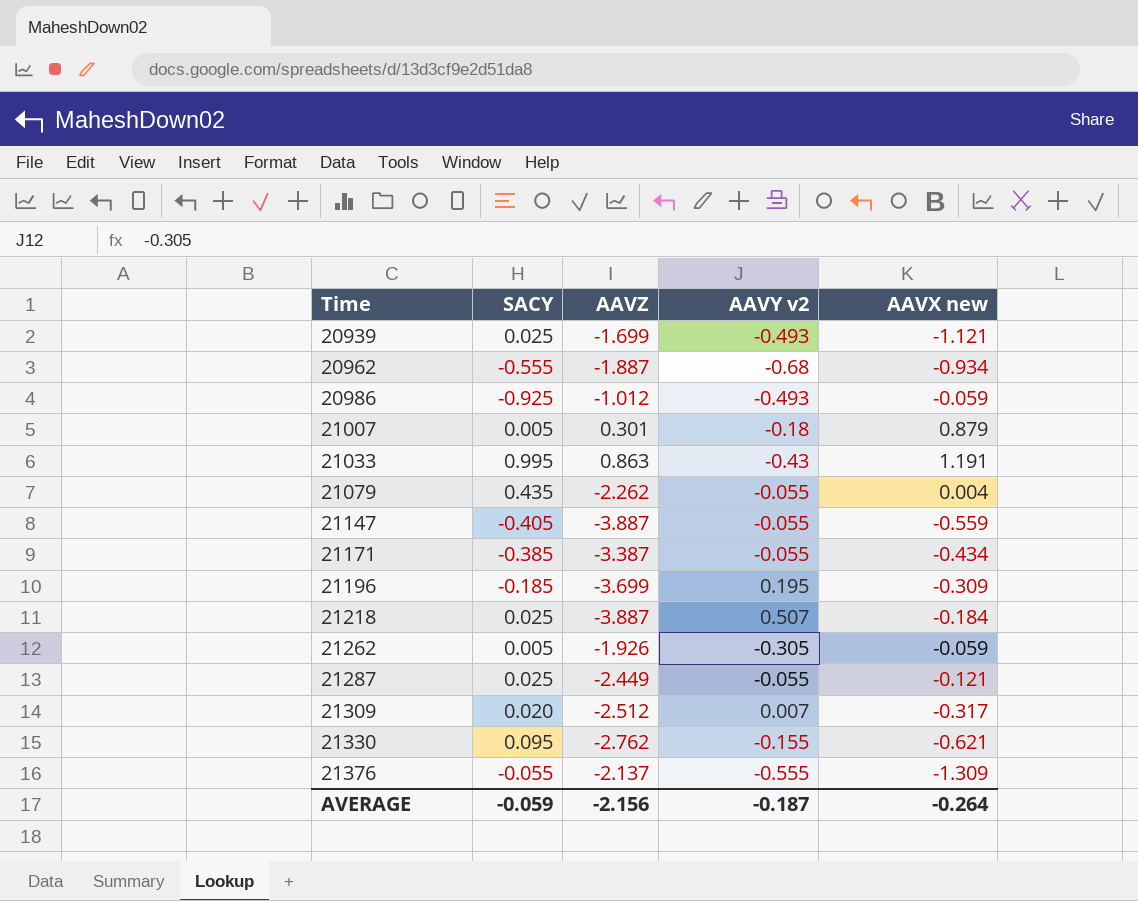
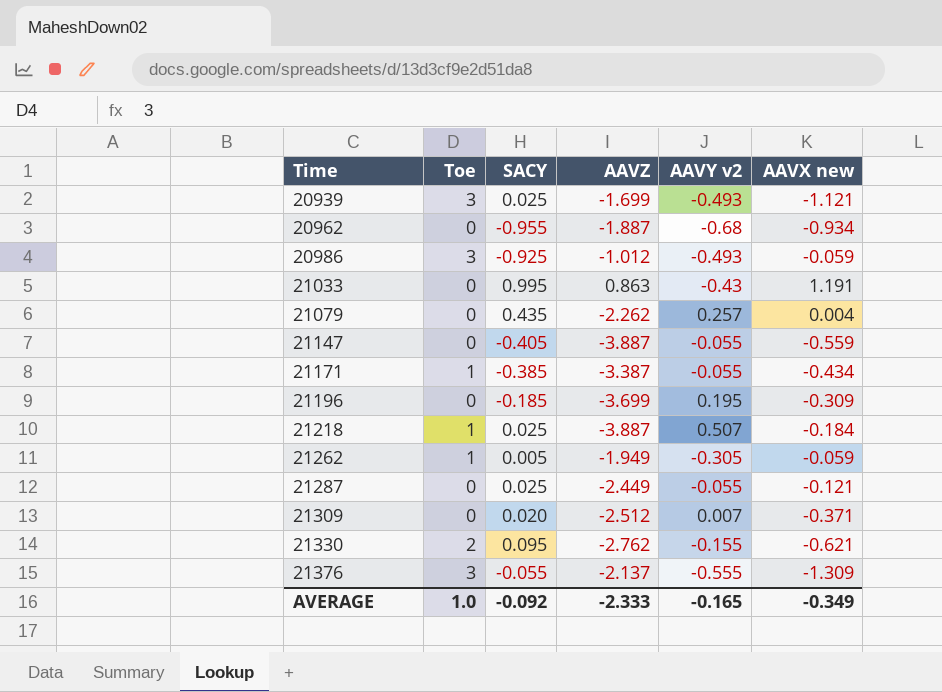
column Toe | position: none -> 2
row 21007: 0.005 | 0.301 | -0.18 | 0.879 -> none
20962 | SACY: -0.555 -> -0.955
21079 | AAVY v2: -0.055 -> 0.257
21262 | AAVZ: -1.926 -> -1.949
21309 | AAVX new: -0.317 -> -0.371
AVERAGE | SACY: -0.059 -> -0.092
AVERAGE | AAVZ: -2.156 -> -2.333
AVERAGE | AAVY v2: -0.187 -> -0.165
AVERAGE | AAVX new: -0.264 -> -0.349

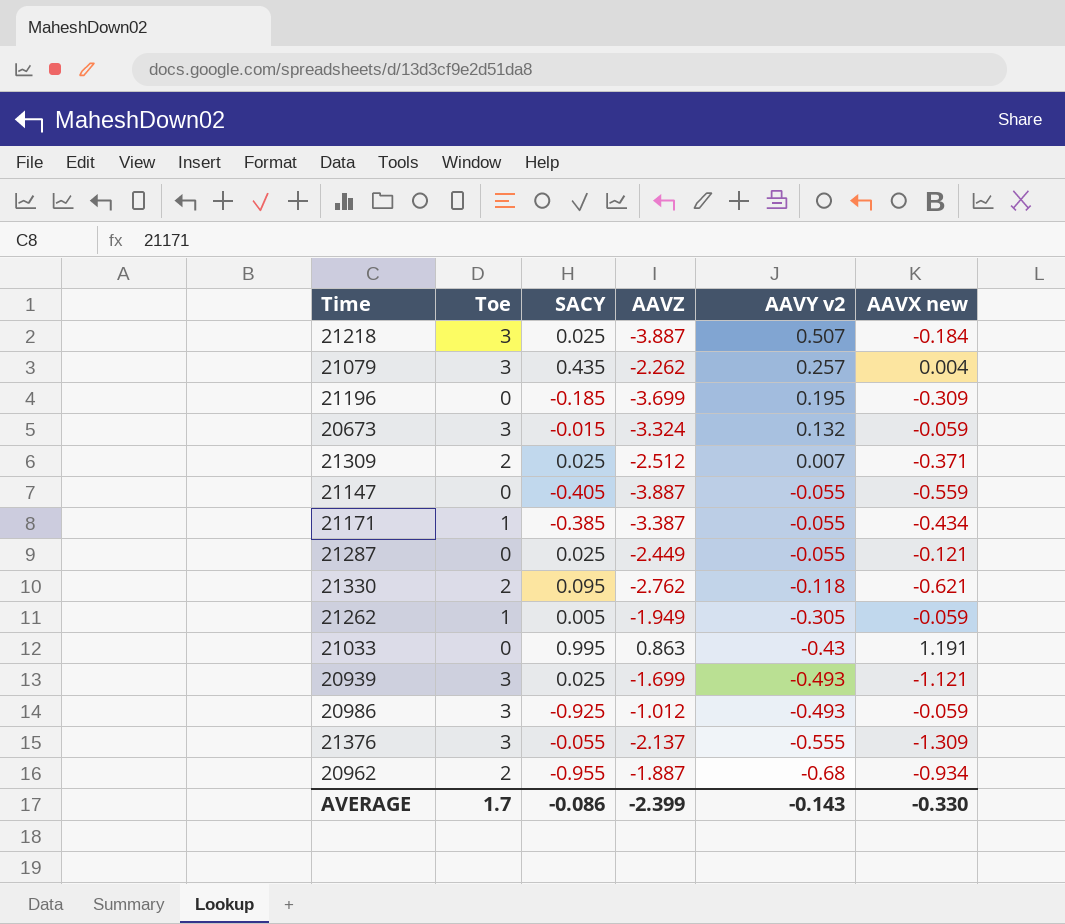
row order: Time ascending -> AAVY v2 descending
21218 | Toe: 1 -> 3
21079 | Toe: 0 -> 3
row 20673: none -> 3 | -0.015 | -3.324 | 0.132 | -0.059
21309 | Toe: 0 -> 2
21309 | SACY: 0.020 -> 0.025
21330 | AAVY v2: -0.155 -> -0.118
20962 | Toe: 0 -> 2
AVERAGE | Toe: 1.0 -> 1.7
AVERAGE | SACY: -0.092 -> -0.086
AVERAGE | AAVZ: -2.333 -> -2.399
AVERAGE | AAVY v2: -0.165 -> -0.143
AVERAGE | AAVX new: -0.349 -> -0.330

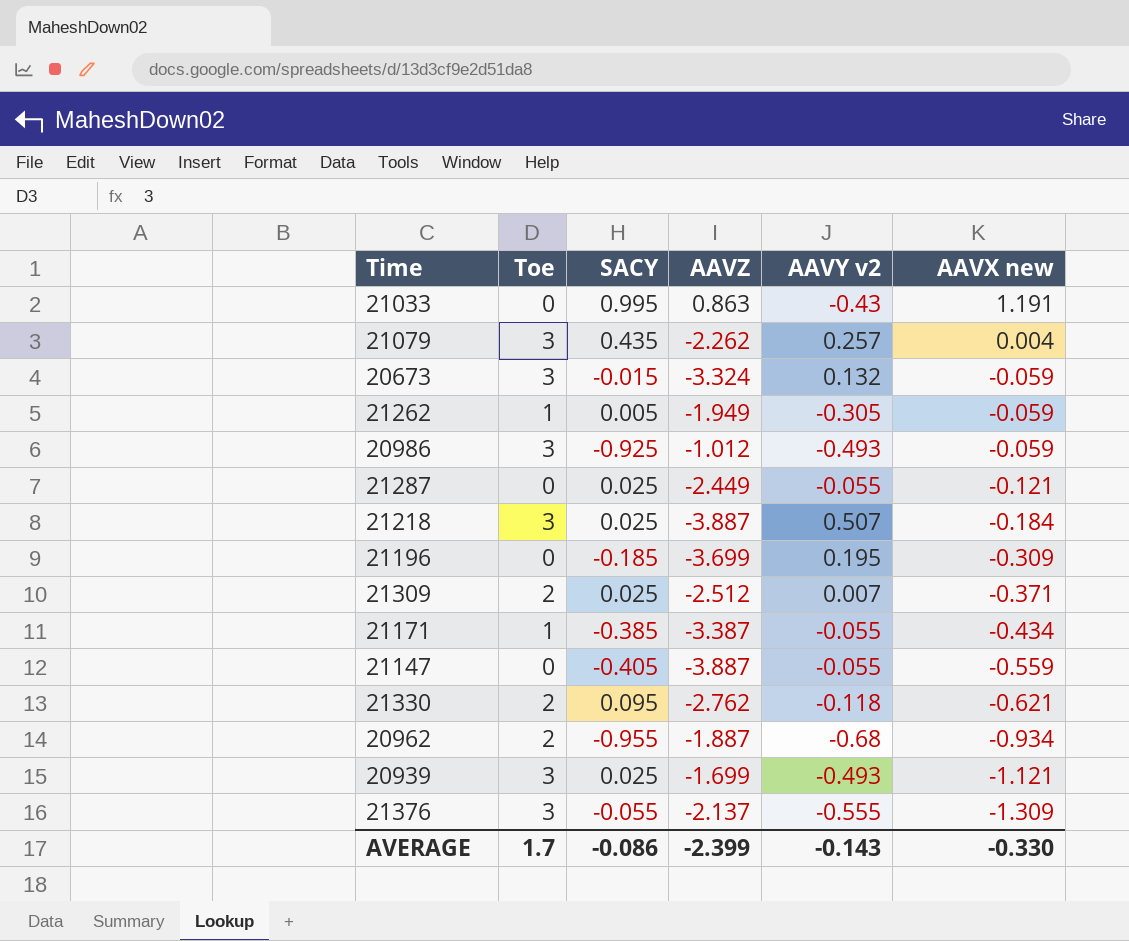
row order: AAVY v2 descending -> AAVX new descending

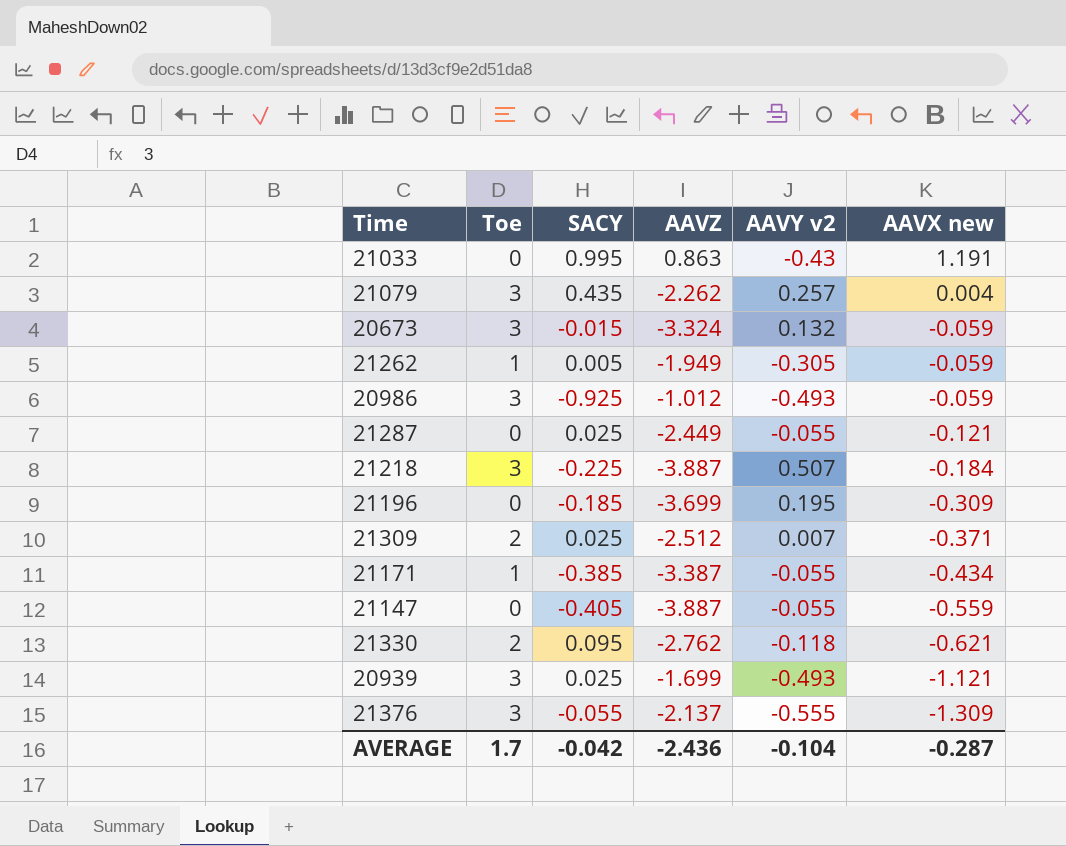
row 20962: 2 | -0.955 | -1.887 | -0.68 | -0.934 -> none
21218 | SACY: 0.025 -> -0.225
AVERAGE | SACY: -0.086 -> -0.042
AVERAGE | AAVZ: -2.399 -> -2.436
AVERAGE | AAVY v2: -0.143 -> -0.104
AVERAGE | AAVX new: -0.330 -> -0.287

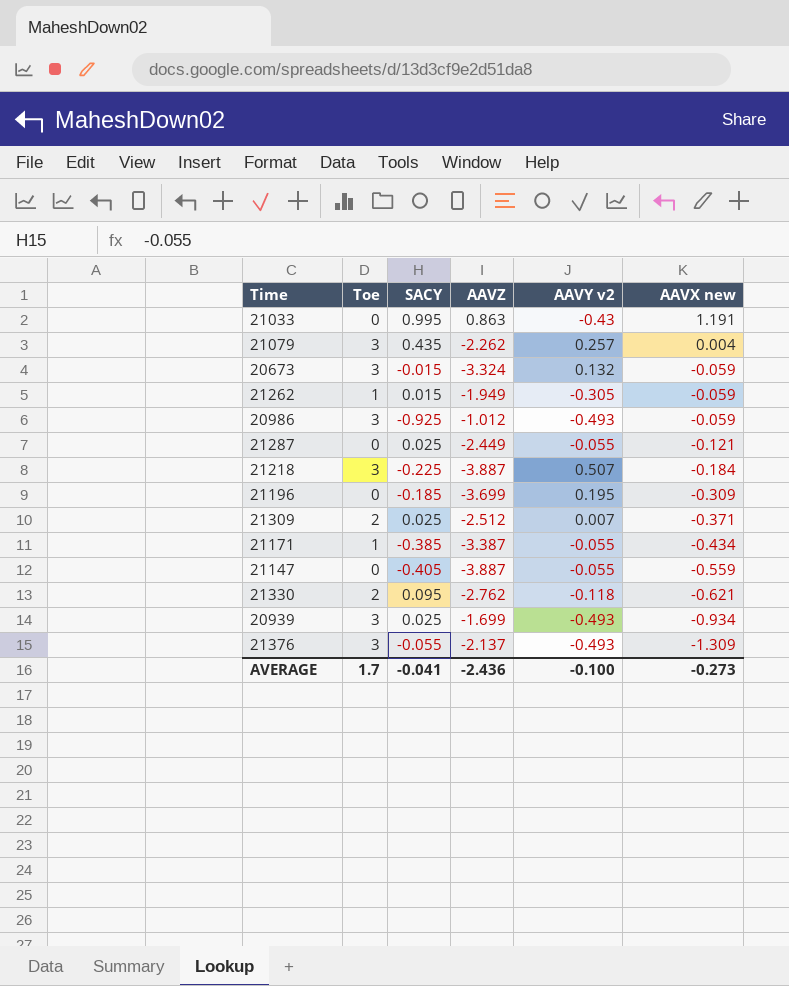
21262 | SACY: 0.005 -> 0.015
20939 | AAVX new: -1.121 -> -0.934
21376 | AAVY v2: -0.555 -> -0.493
AVERAGE | SACY: -0.042 -> -0.041
AVERAGE | AAVY v2: -0.104 -> -0.100
AVERAGE | AAVX new: -0.287 -> -0.273

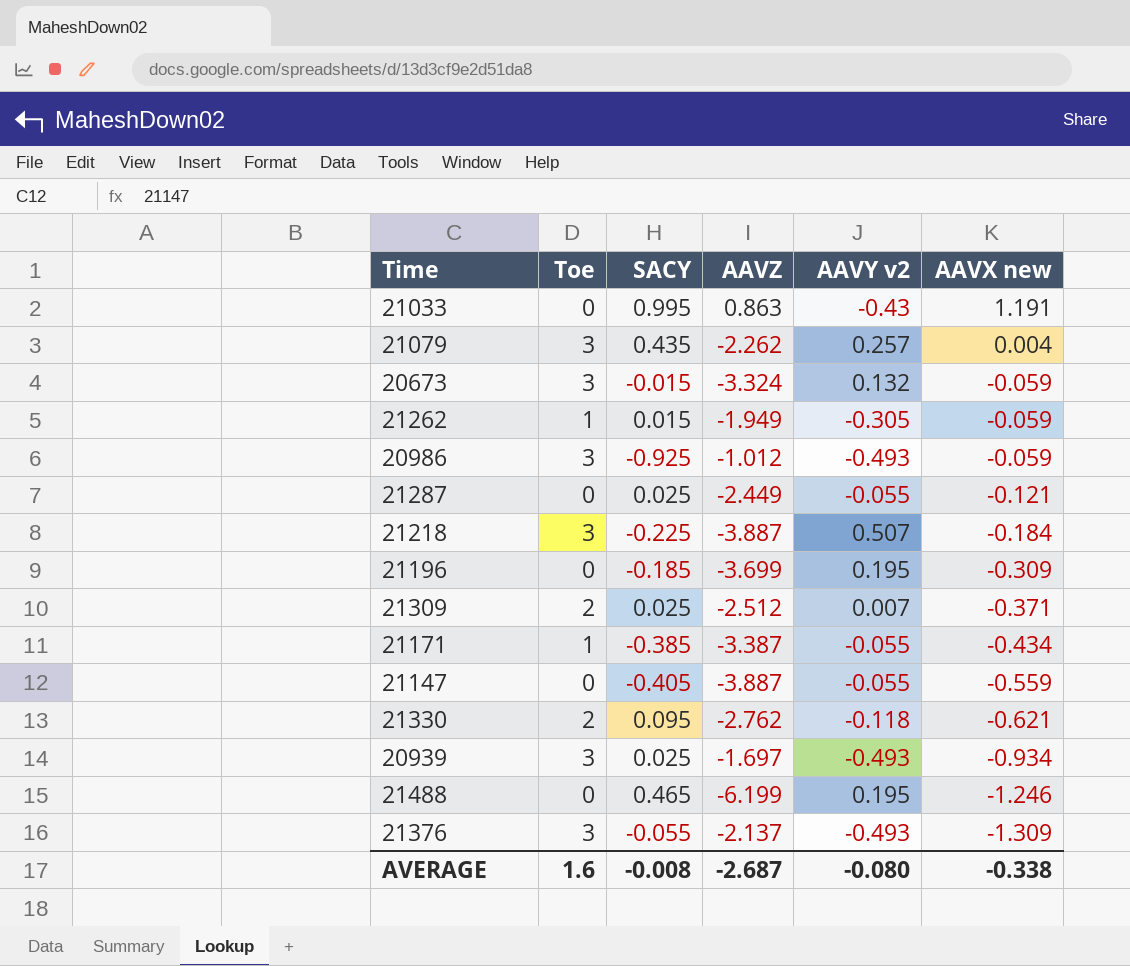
20939 | AAVZ: -1.699 -> -1.697
row 21488: none -> 0 | 0.465 | -6.199 | 0.195 | -1.246
AVERAGE | Toe: 1.7 -> 1.6
AVERAGE | SACY: -0.041 -> -0.008
AVERAGE | AAVZ: -2.436 -> -2.687
AVERAGE | AAVY v2: -0.100 -> -0.080
AVERAGE | AAVX new: -0.273 -> -0.338

